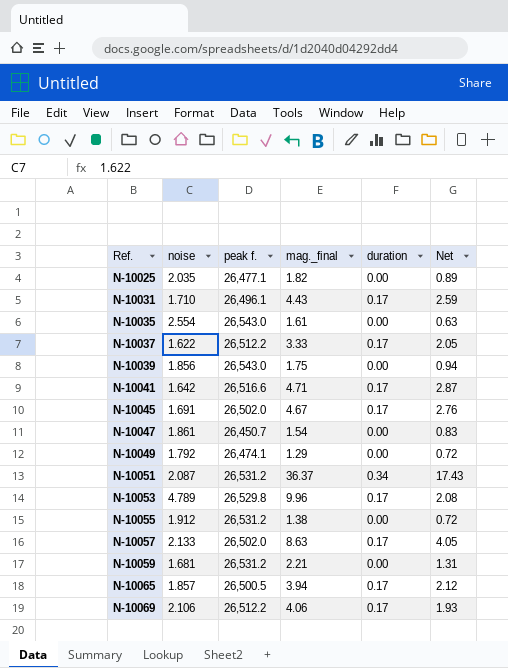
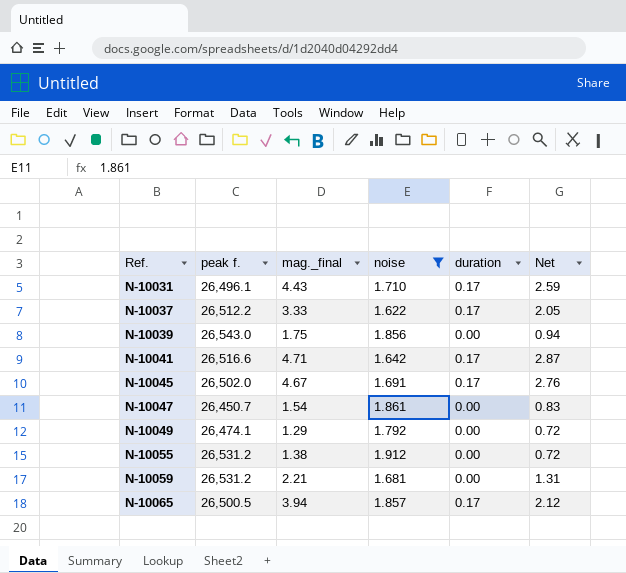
filter: none -> noise <= 1.912
column noise | position: 2 -> 4

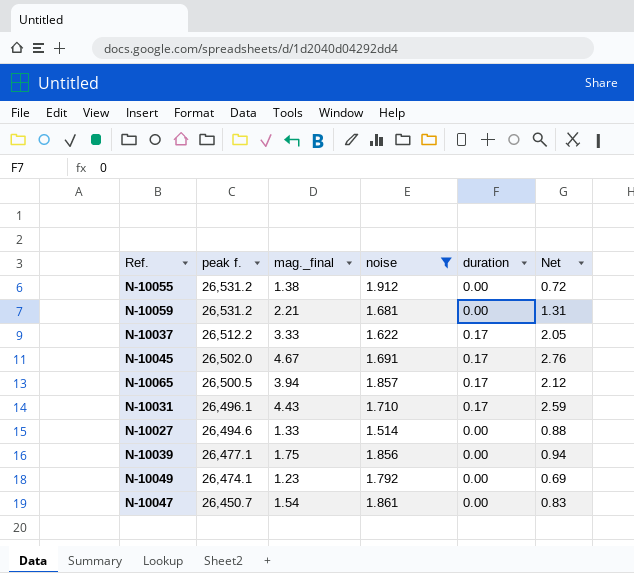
row order: Ref. ascending -> peak f. descending
row N-10041: 26,516.6 | 4.71 | 1.642 | 0.17 | 2.87 -> none
row N-10027: none -> 26,494.6 | 1.33 | 1.514 | 0.00 | 0.88
N-10039 | peak f.: 26,543.0 -> 26,477.1
N-10049 | mag._final: 1.29 -> 1.23
N-10049 | Net: 0.72 -> 0.69

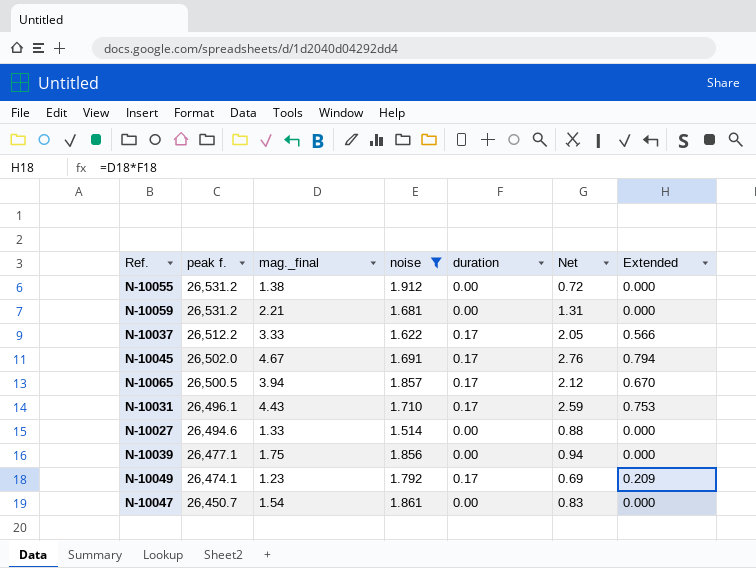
column Extended | formula: none -> [mag._final] * [duration]
N-10049 | duration: 0.00 -> 0.17

